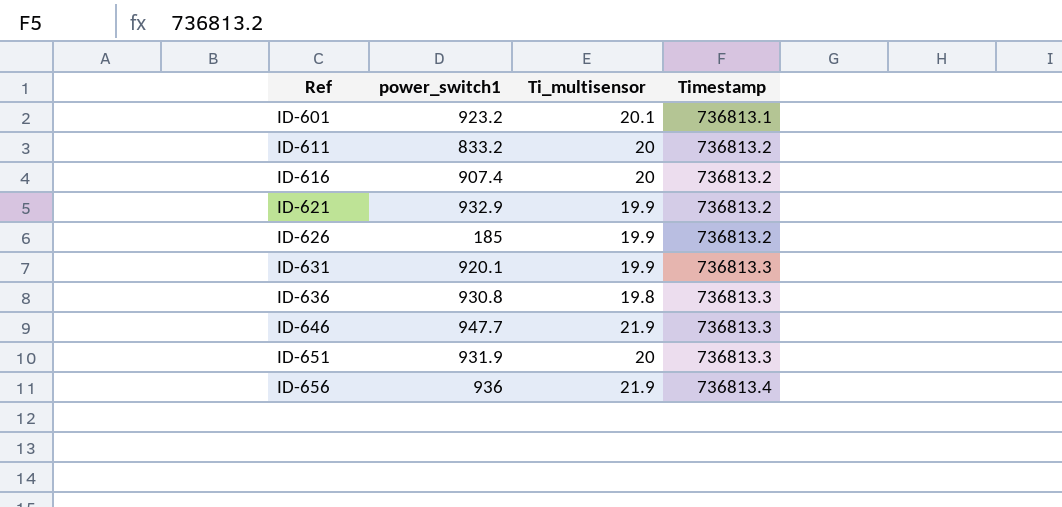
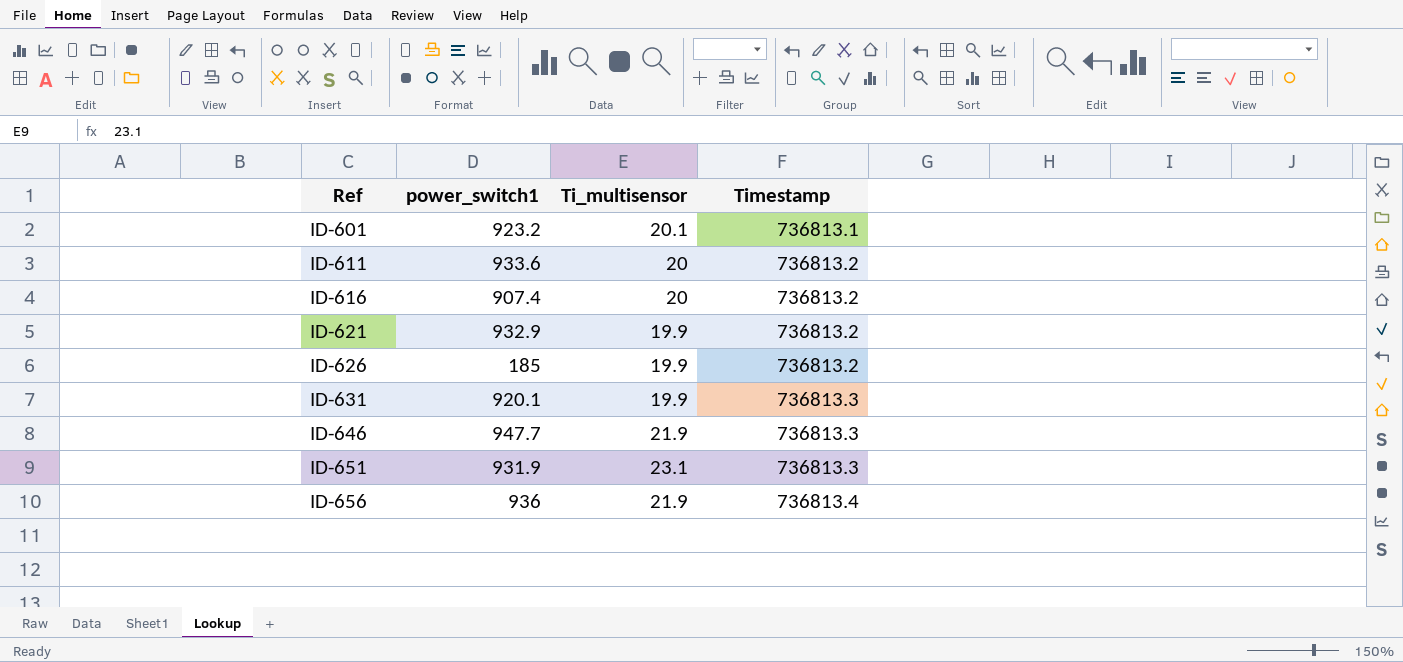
row ID-636: 930.8 | 19.8 | 736813.3 -> none
ID-611 | power_switch1: 833.2 -> 933.6
ID-651 | Ti_multisensor: 20 -> 23.1

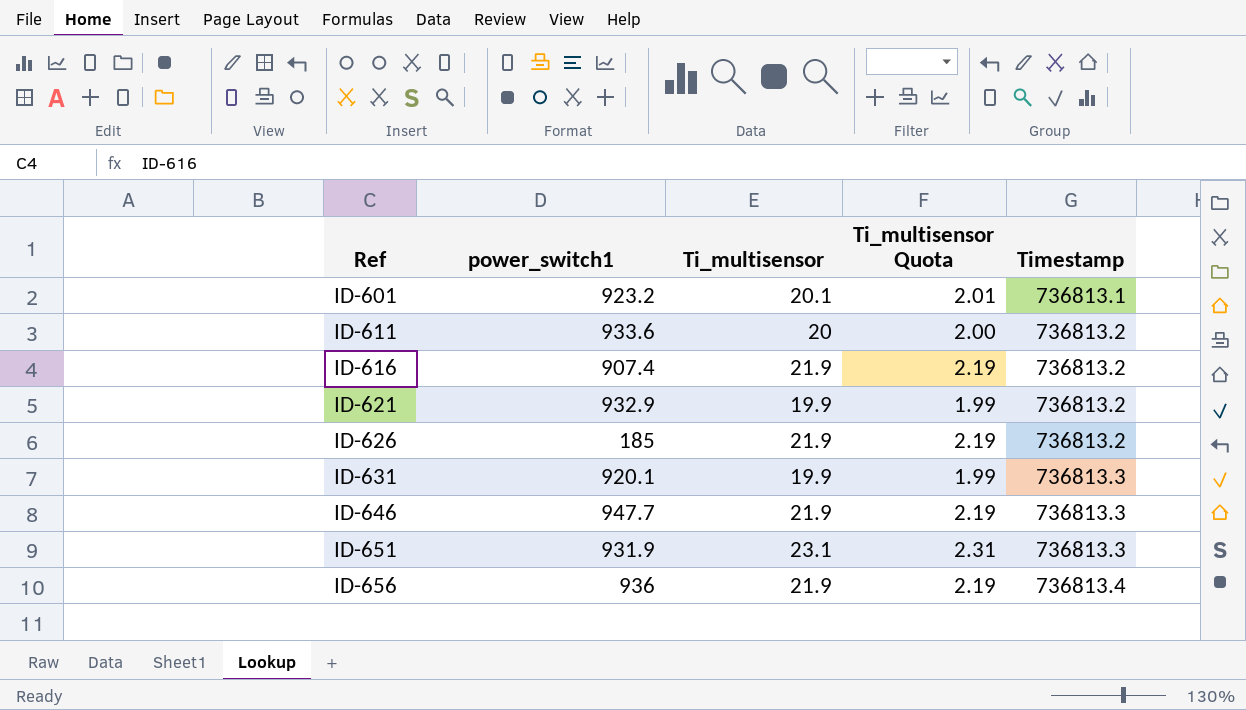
column Ti_multisensor Quota | formula: none -> [Ti_multisensor] * 0.1
ID-616 | Ti_multisensor: 20 -> 21.9
ID-626 | Ti_multisensor: 19.9 -> 21.9

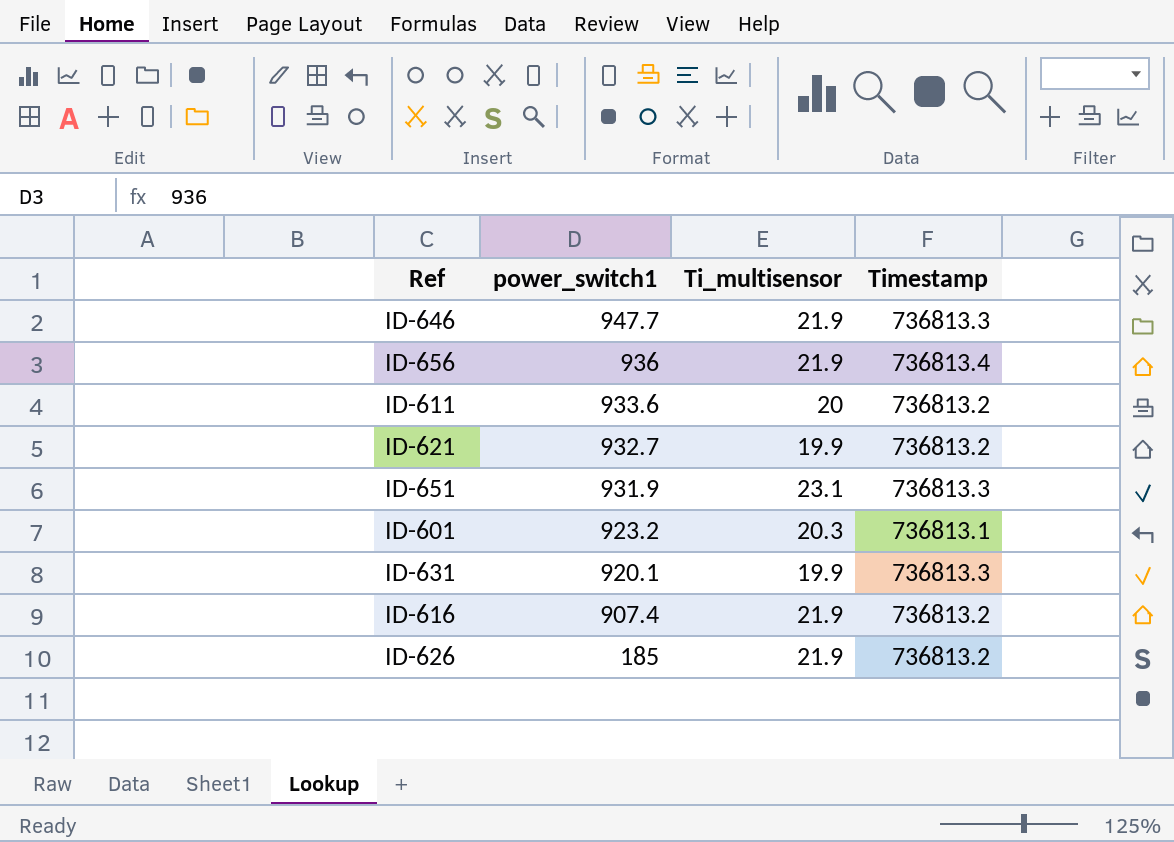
row order: Ref ascending -> power_switch1 descending
column Ti_multisensor Quota | formula: [Ti_multisensor] * 0.1 -> none
ID-621 | power_switch1: 932.9 -> 932.7
ID-601 | Ti_multisensor: 20.1 -> 20.3

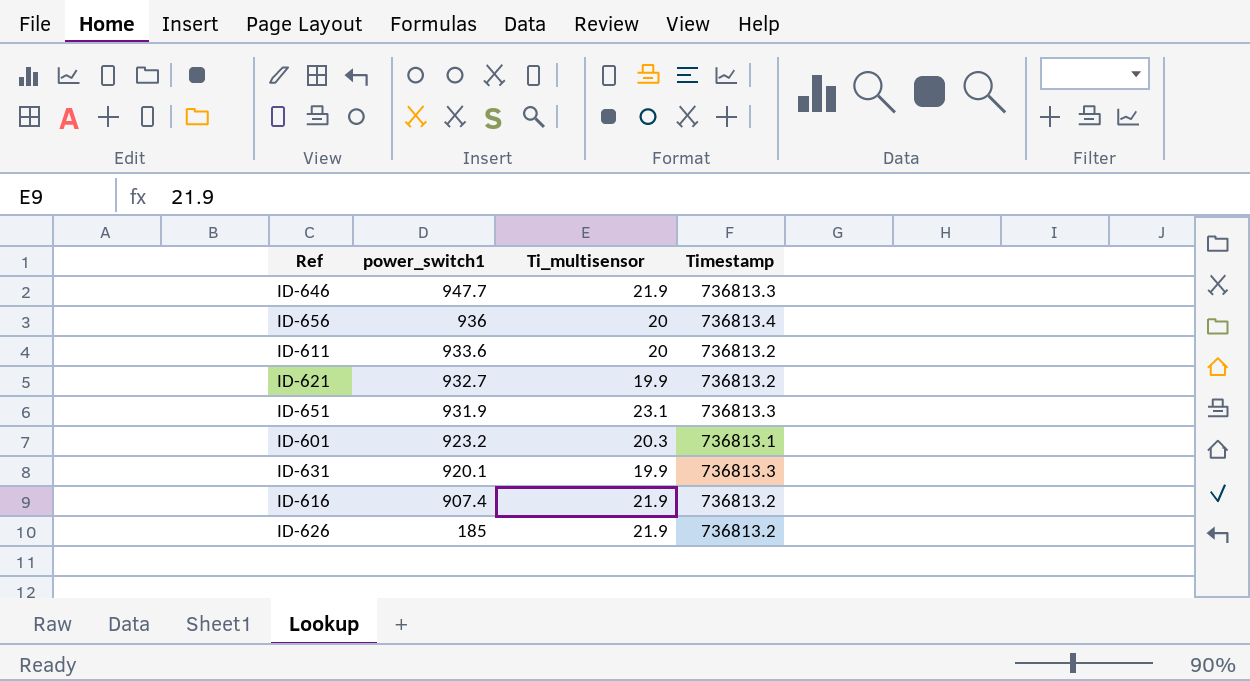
ID-656 | Ti_multisensor: 21.9 -> 20

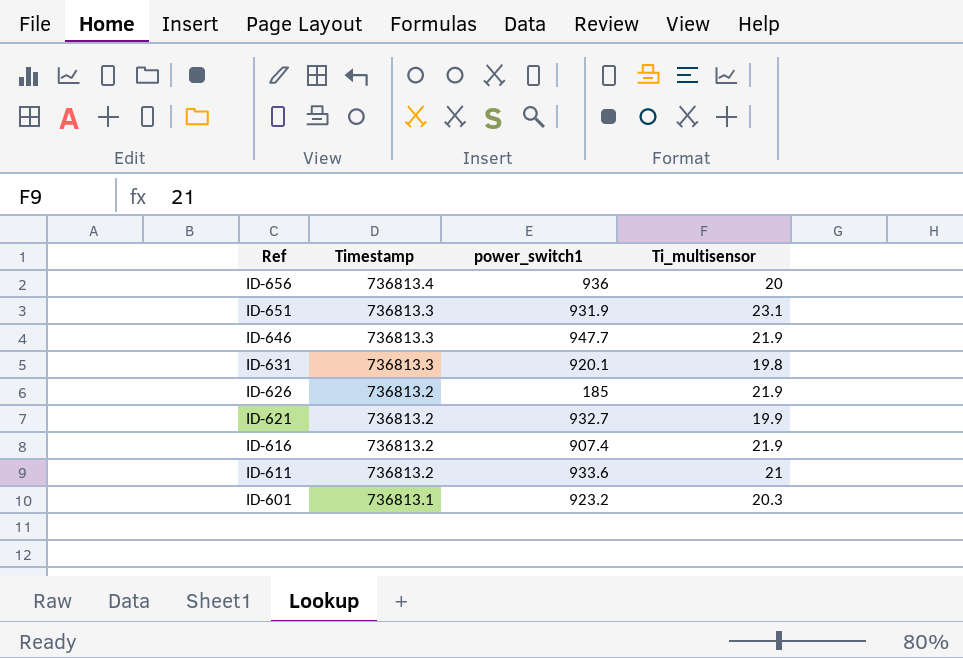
row order: power_switch1 descending -> Ref descending
column Timestamp | position: 4 -> 2
ID-631 | Ti_multisensor: 19.9 -> 19.8
ID-611 | Ti_multisensor: 20 -> 21

